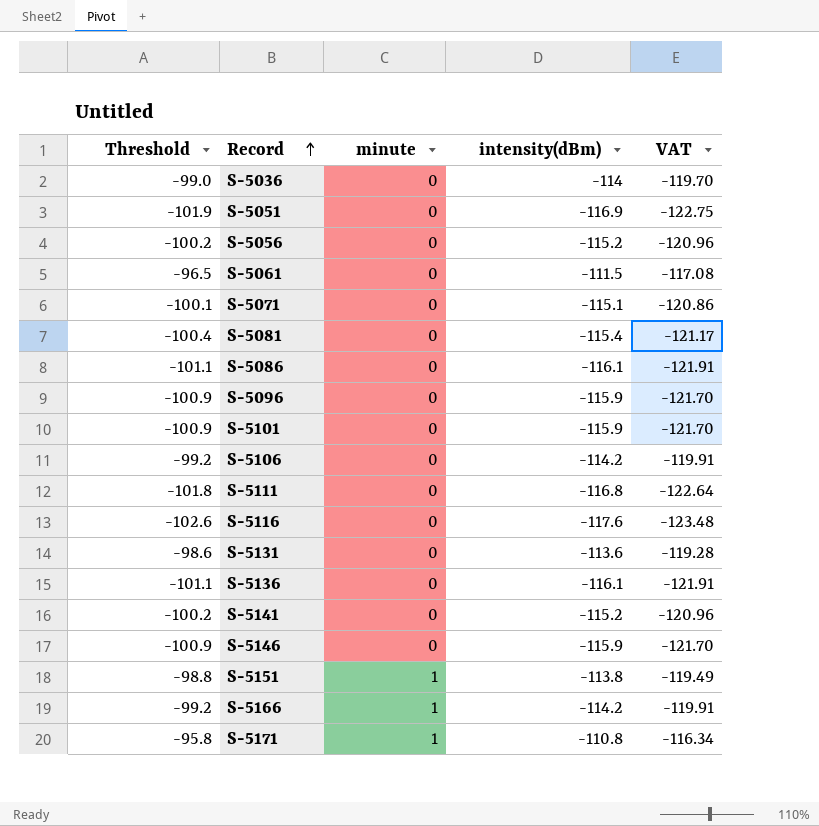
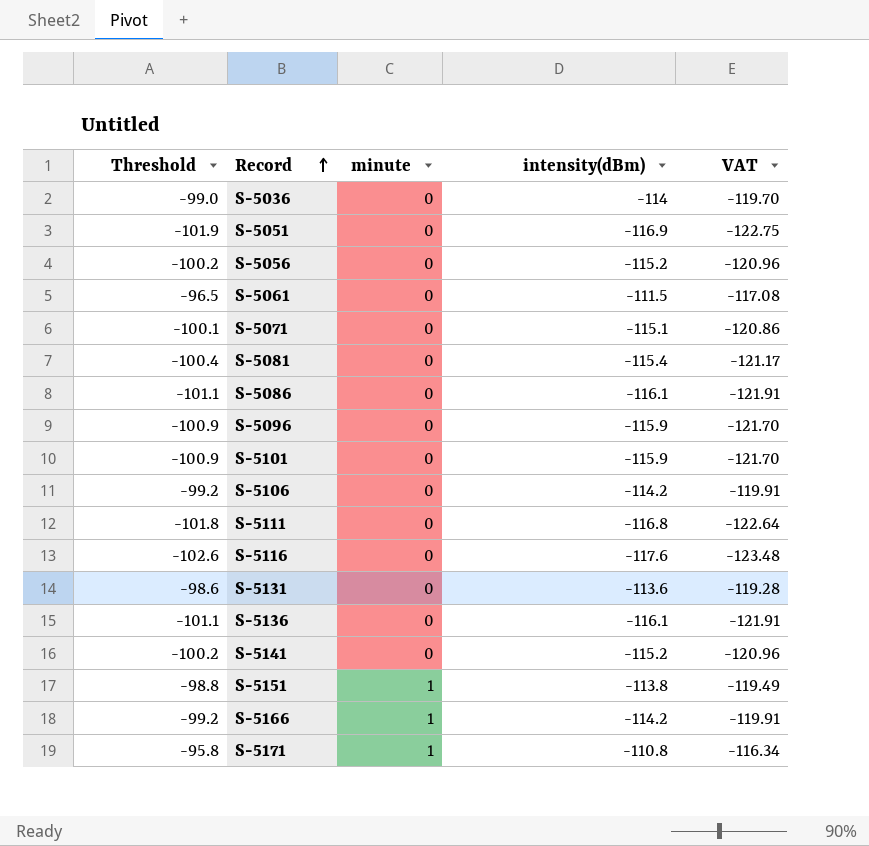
row S-5146: -100.9 | 0 | -115.9 | -121.70 -> none

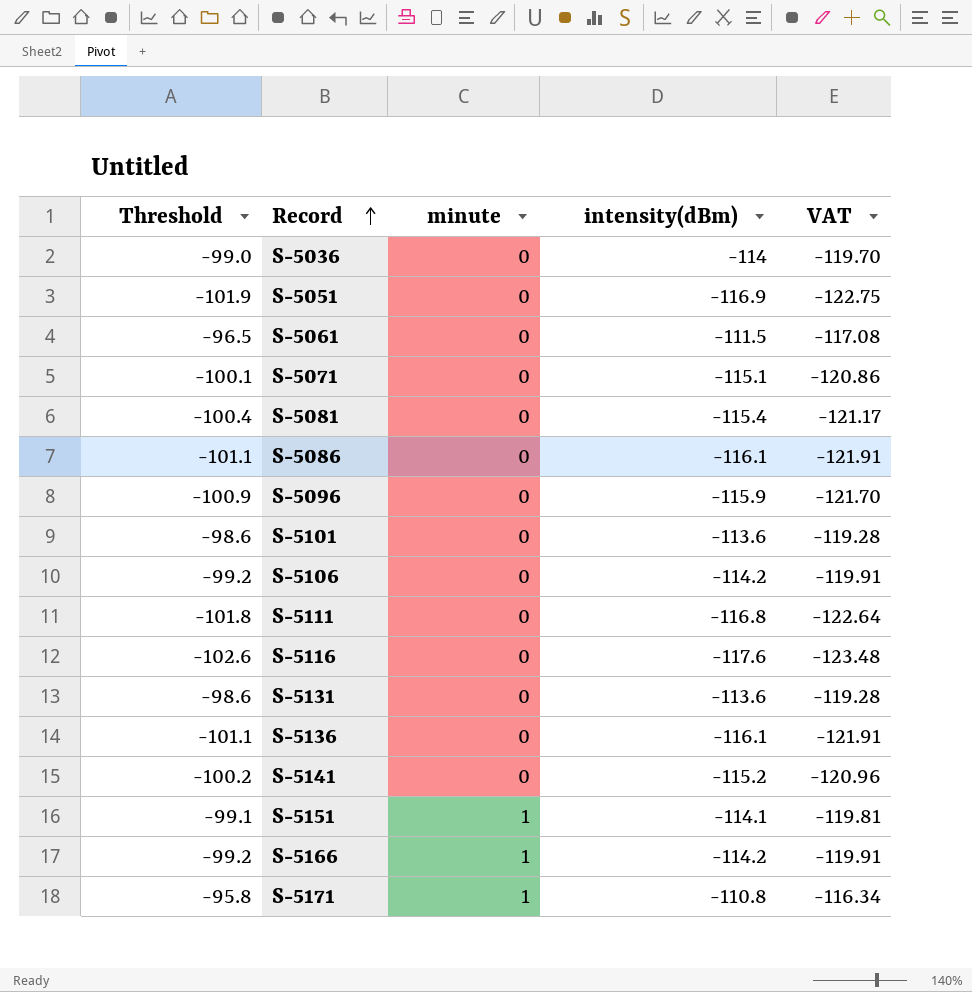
row S-5056: -100.2 | 0 | -115.2 | -120.96 -> none
S-5101 | Threshold: -100.9 -> -98.6
S-5101 | intensity(dBm): -115.9 -> -113.6
S-5101 | VAT: -121.70 -> -119.28
S-5151 | Threshold: -98.8 -> -99.1
S-5151 | intensity(dBm): -113.8 -> -114.1
S-5151 | VAT: -119.49 -> -119.81

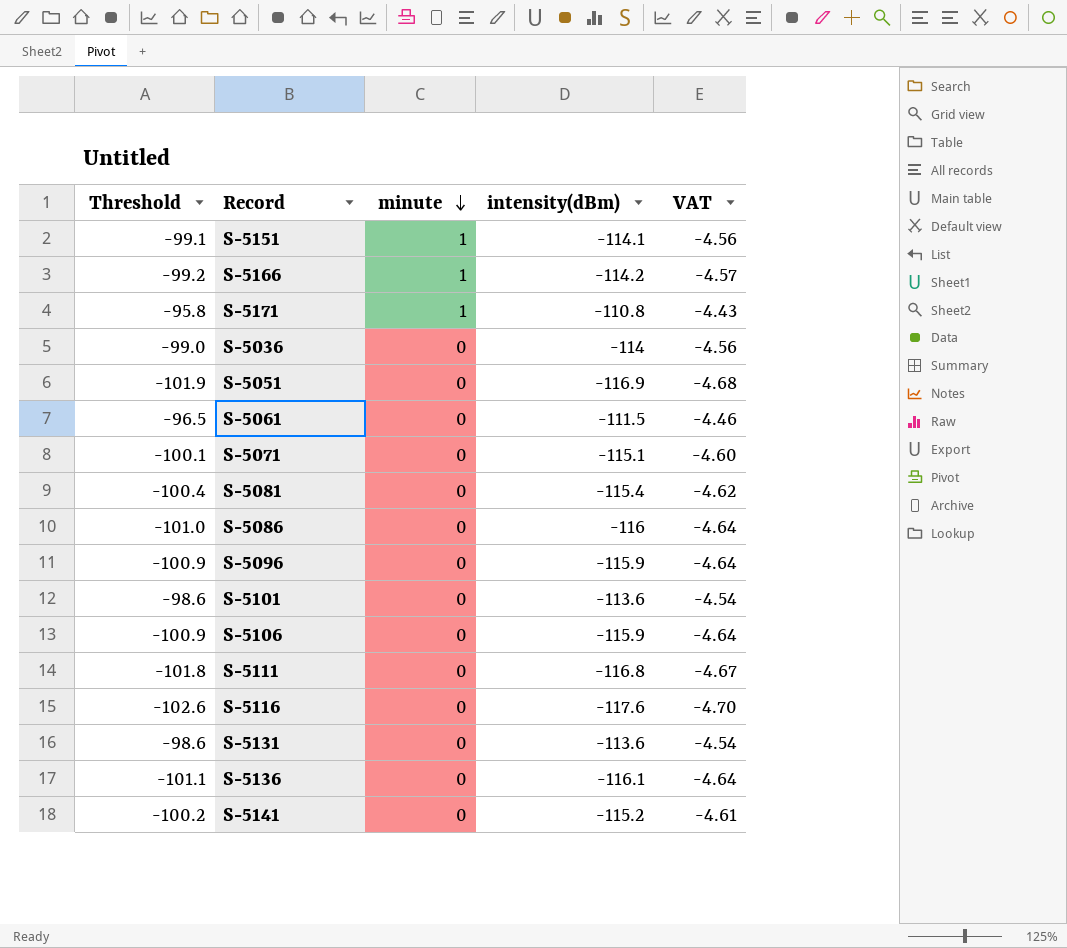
row order: Record ascending -> minute descending
column VAT | formula: [intensity(dBm)] * 1.05 -> [intensity(dBm)] * 0.04
S-5086 | Threshold: -101.1 -> -101.0
S-5086 | intensity(dBm): -116.1 -> -116
S-5106 | Threshold: -99.2 -> -100.9
S-5106 | intensity(dBm): -114.2 -> -115.9

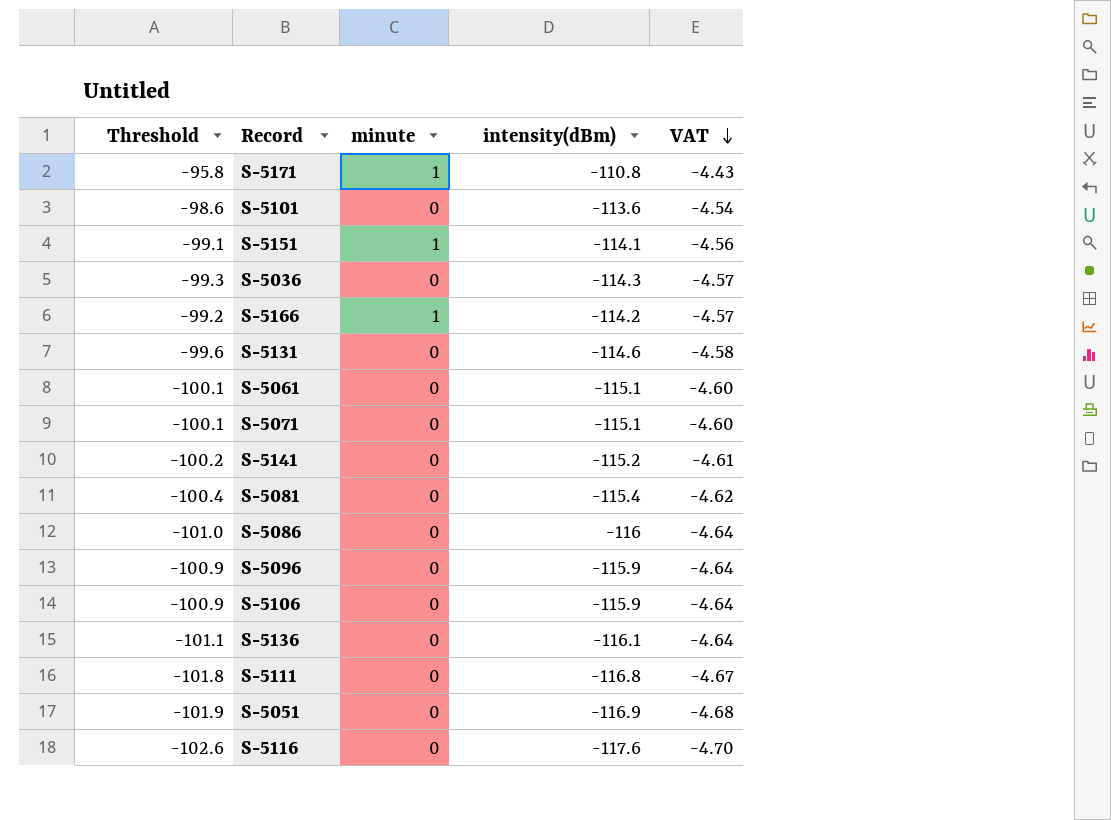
row order: minute descending -> VAT descending
S-5036 | Threshold: -99.0 -> -99.3
S-5036 | intensity(dBm): -114 -> -114.3
S-5036 | VAT: -4.56 -> -4.57
S-5131 | Threshold: -98.6 -> -99.6
S-5131 | intensity(dBm): -113.6 -> -114.6
S-5131 | VAT: -4.54 -> -4.58
S-5061 | Threshold: -96.5 -> -100.1
S-5061 | intensity(dBm): -111.5 -> -115.1
S-5061 | VAT: -4.46 -> -4.60

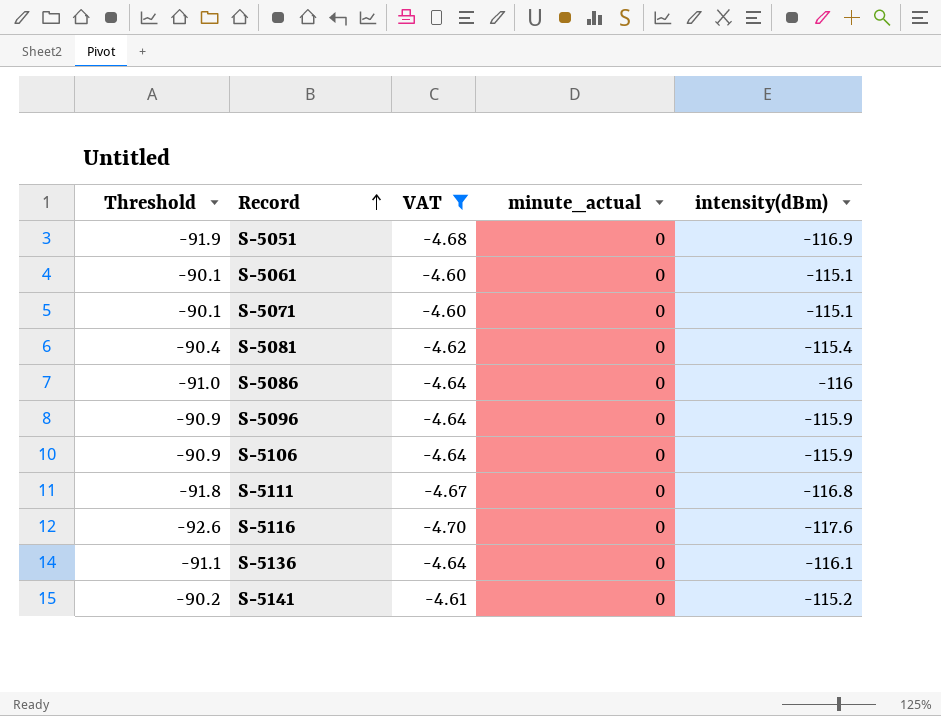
filter: none -> VAT <= -4.60
row order: VAT descending -> Record ascending
column Threshold | formula: [intensity(dBm)] + 15 -> [intensity(dBm)] + 25
column VAT | position: 5 -> 3
column name: minute -> minute_actual

